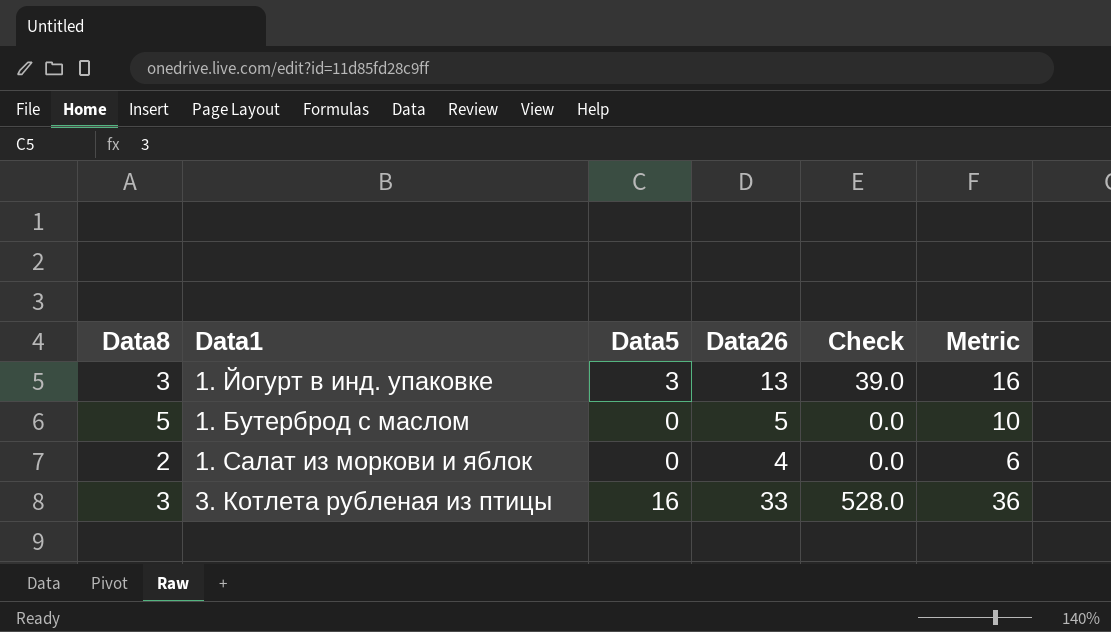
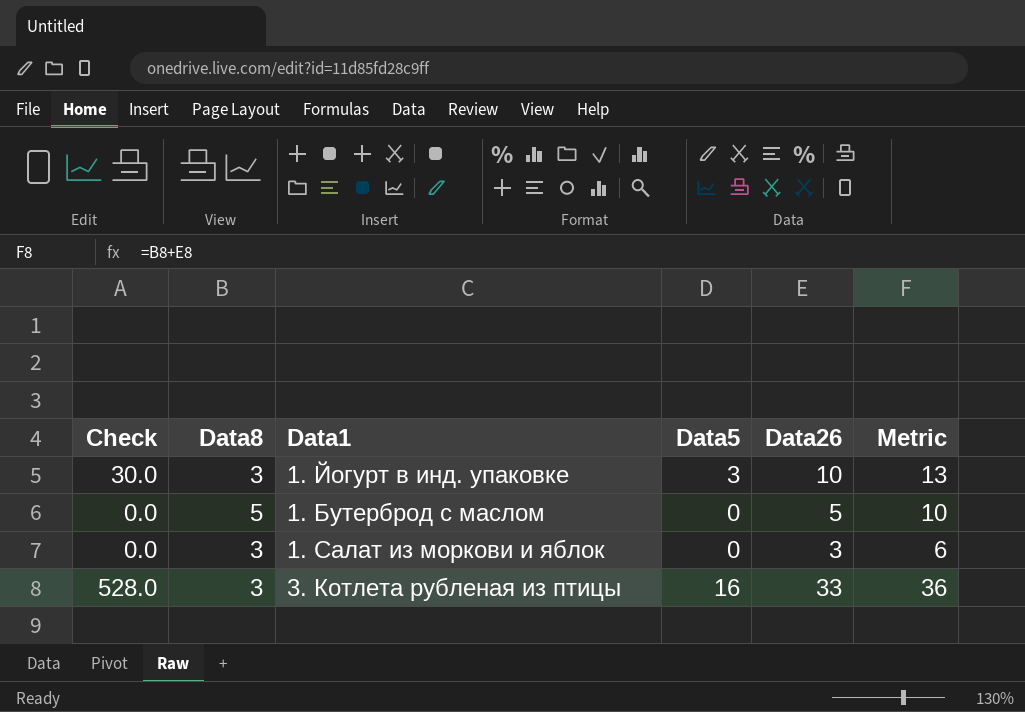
column Check | position: 5 -> 1
1. Йогурт в инд. упаковке | Check: 39.0 -> 30.0
1. Йогурт в инд. упаковке | Data26: 13 -> 10
1. Йогурт в инд. упаковке | Metric: 16 -> 13
1. Салат из моркови и яблок | Data8: 2 -> 3
1. Салат из моркови и яблок | Data26: 4 -> 3

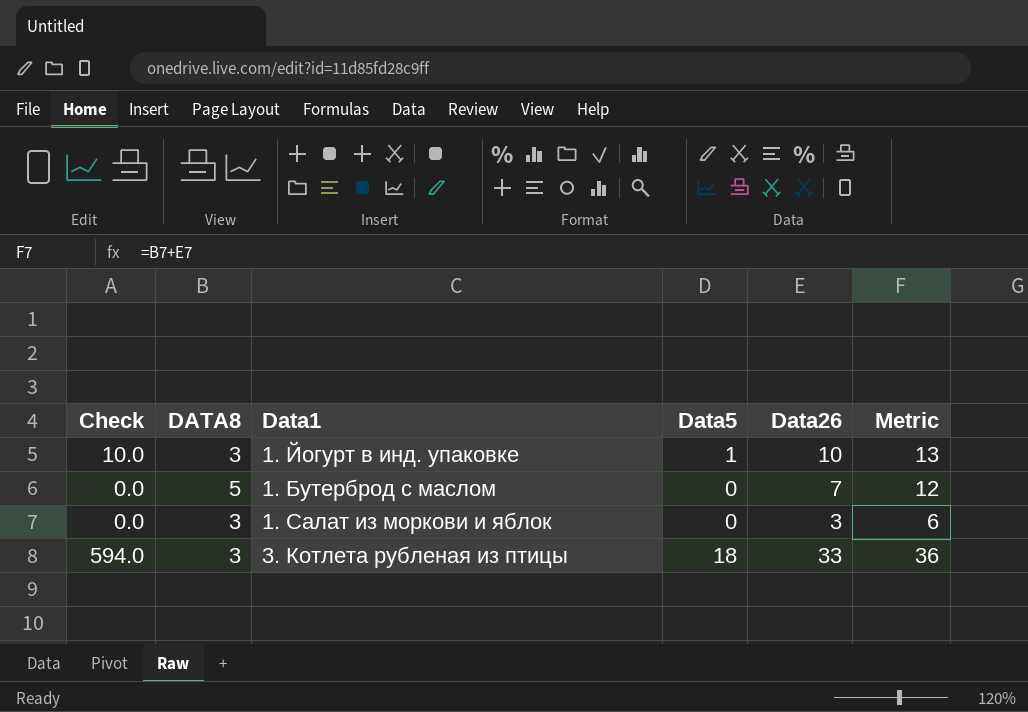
column name: Data8 -> DATA8
1. Йогурт в инд. упаковке | Check: 30.0 -> 10.0
1. Йогурт в инд. упаковке | Data5: 3 -> 1
1. Бутерброд с маслом | Data26: 5 -> 7
1. Бутерброд с маслом | Metric: 10 -> 12
3. Котлета рубленая из птицы | Check: 528.0 -> 594.0
3. Котлета рубленая из птицы | Data5: 16 -> 18

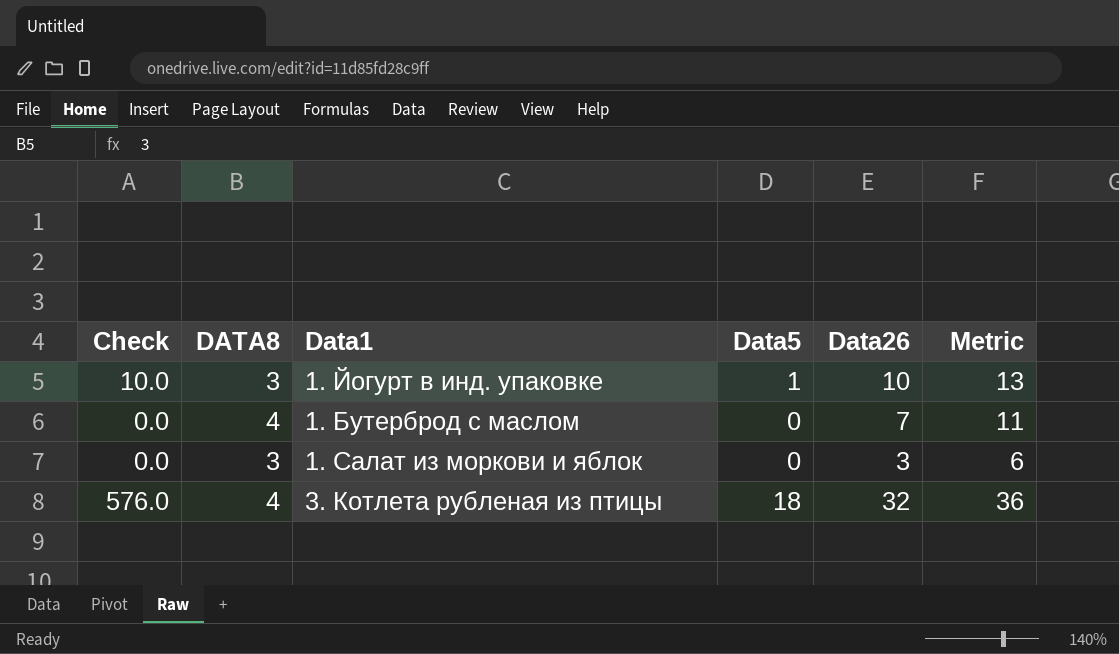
1. Бутерброд с маслом | DATA8: 5 -> 4
1. Бутерброд с маслом | Metric: 12 -> 11
3. Котлета рубленая из птицы | Check: 594.0 -> 576.0
3. Котлета рубленая из птицы | DATA8: 3 -> 4
3. Котлета рубленая из птицы | Data26: 33 -> 32

